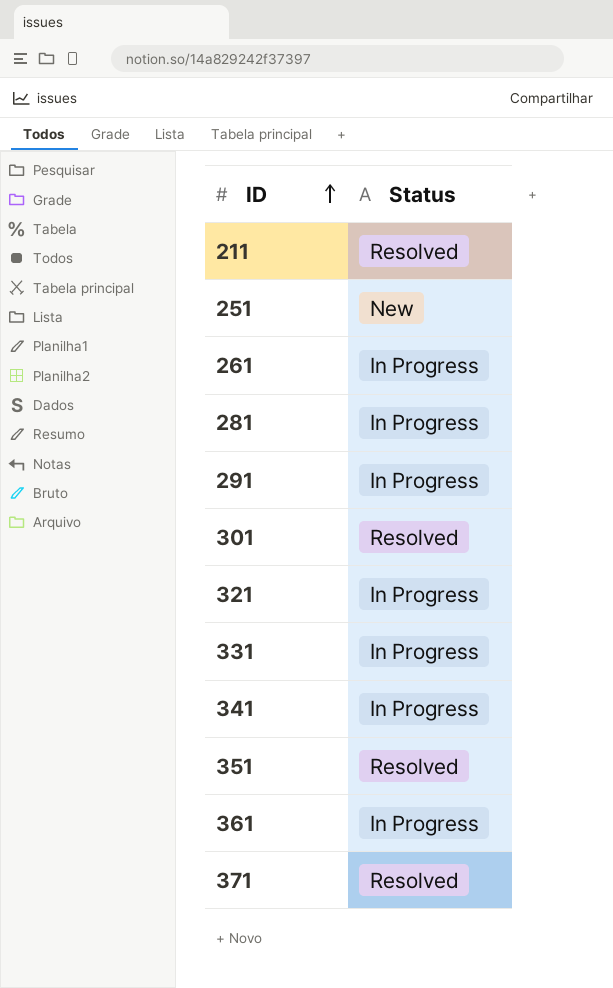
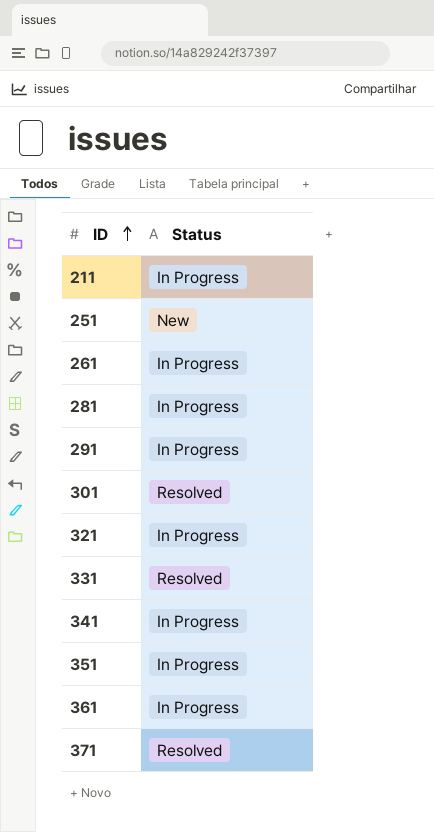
211 | Status: Resolved -> In Progress
331 | Status: In Progress -> Resolved
351 | Status: Resolved -> In Progress

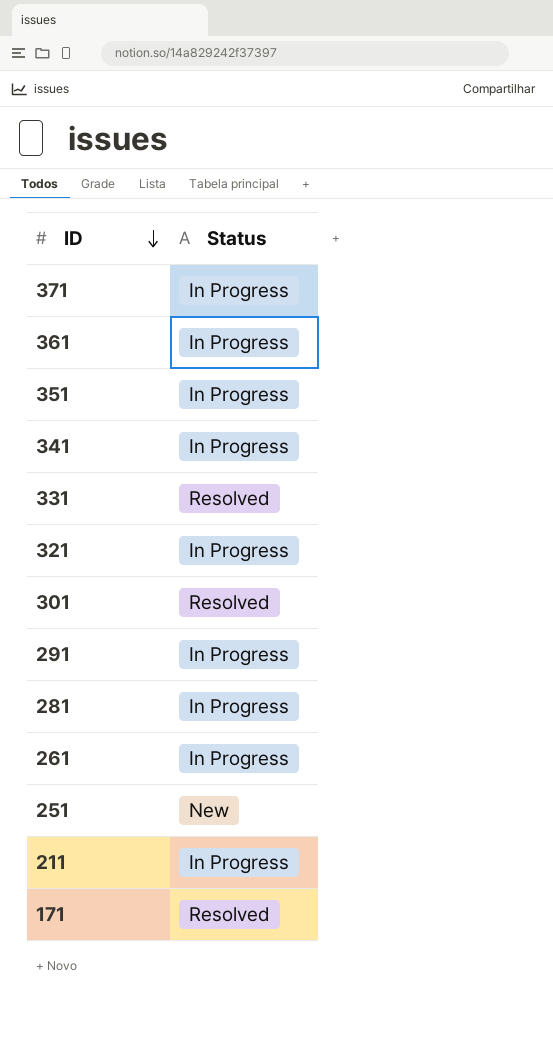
row order: ID ascending -> ID descending
371 | Status: Resolved -> In Progress
row 171: none -> Resolved

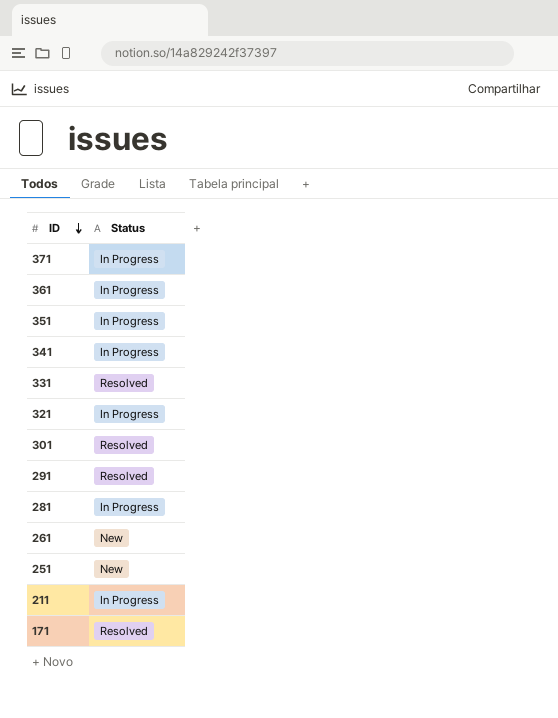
291 | Status: In Progress -> Resolved
261 | Status: In Progress -> New

